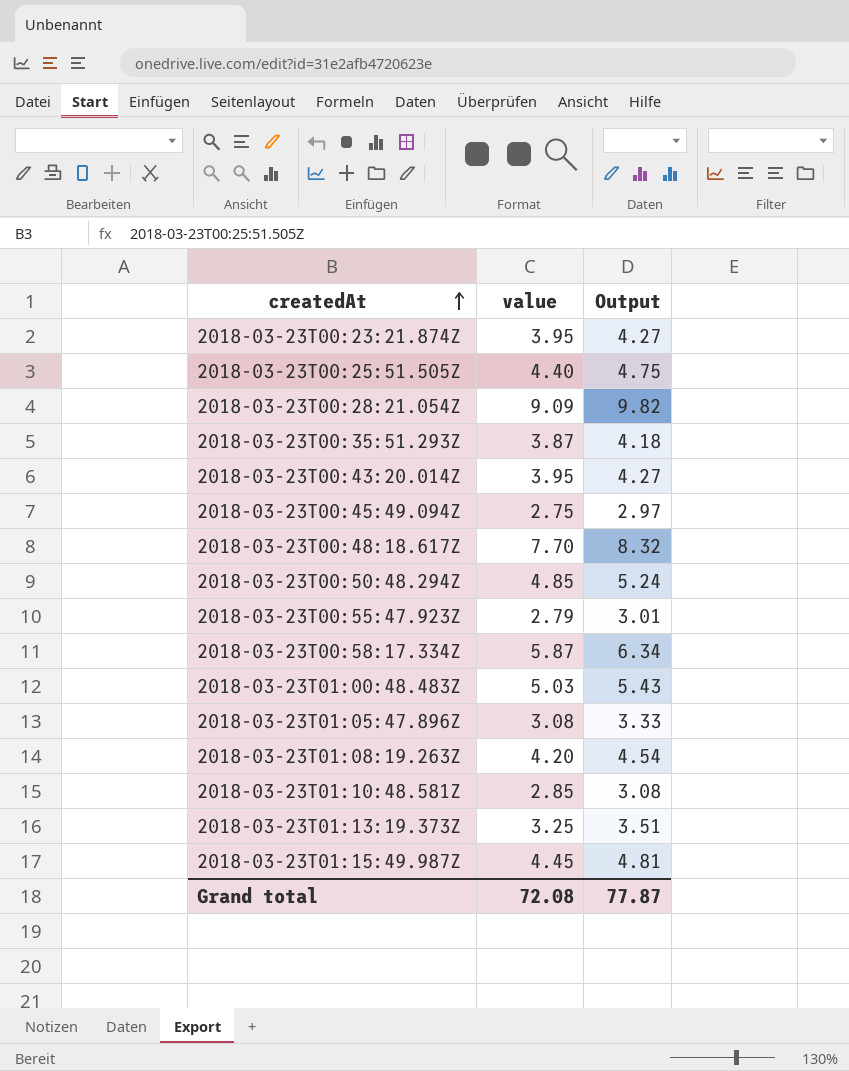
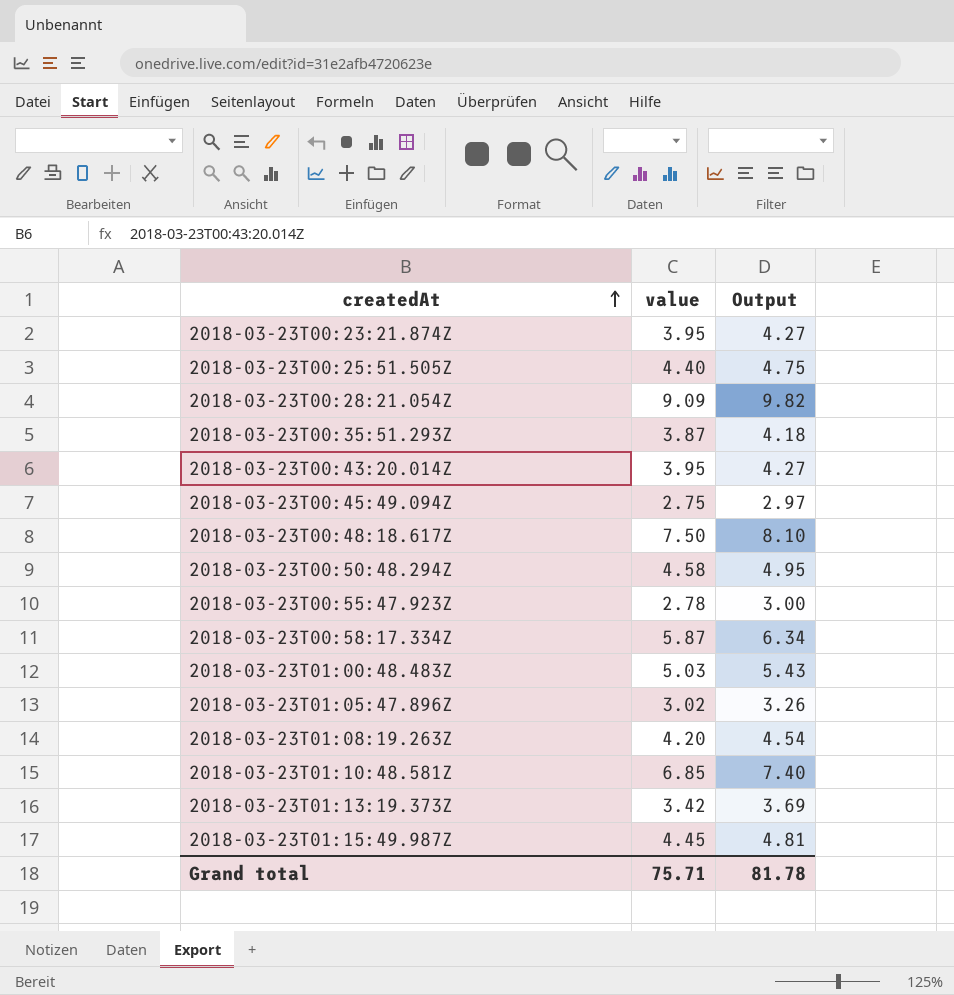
2018-03-23T00:48:18.617Z | value: 7.70 -> 7.50
2018-03-23T00:48:18.617Z | Output: 8.32 -> 8.10
2018-03-23T00:50:48.294Z | value: 4.85 -> 4.58
2018-03-23T00:50:48.294Z | Output: 5.24 -> 4.95
2018-03-23T00:55:47.923Z | value: 2.79 -> 2.78
2018-03-23T00:55:47.923Z | Output: 3.01 -> 3.00
2018-03-23T01:05:47.896Z | value: 3.08 -> 3.02
2018-03-23T01:05:47.896Z | Output: 3.33 -> 3.26
2018-03-23T01:10:48.581Z | value: 2.85 -> 6.85
2018-03-23T01:10:48.581Z | Output: 3.08 -> 7.40
2018-03-23T01:13:19.373Z | value: 3.25 -> 3.42
2018-03-23T01:13:19.373Z | Output: 3.51 -> 3.69
Grand total | value: 72.08 -> 75.71
Grand total | Output: 77.87 -> 81.78

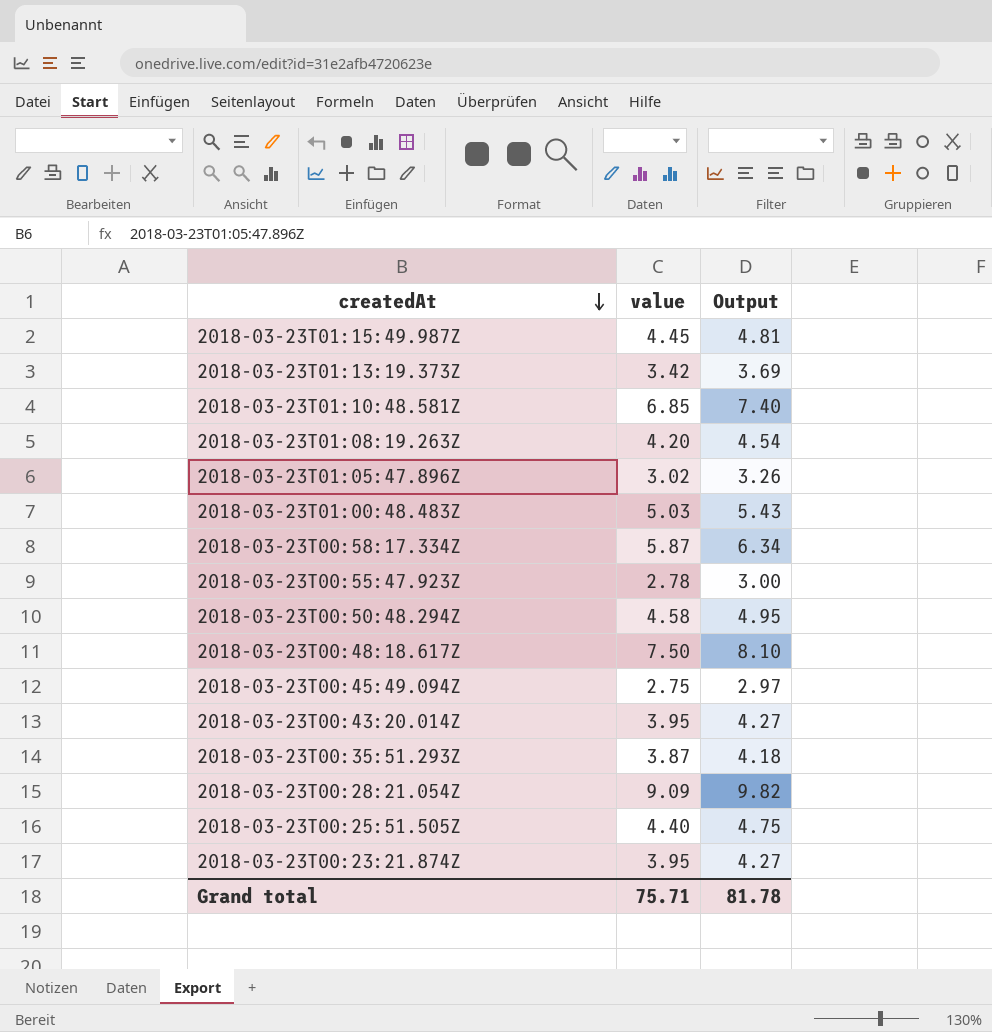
row order: createdAt ascending -> createdAt descending

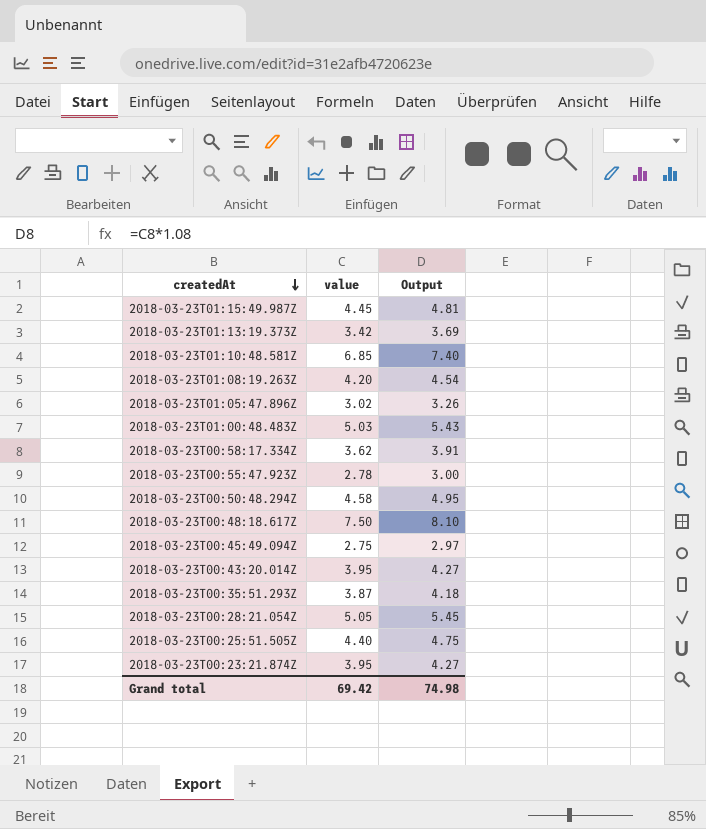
2018-03-23T00:58:17.334Z | value: 5.87 -> 3.62
2018-03-23T00:58:17.334Z | Output: 6.34 -> 3.91
2018-03-23T00:28:21.054Z | value: 9.09 -> 5.05
2018-03-23T00:28:21.054Z | Output: 9.82 -> 5.45
Grand total | value: 75.71 -> 69.42
Grand total | Output: 81.78 -> 74.98

